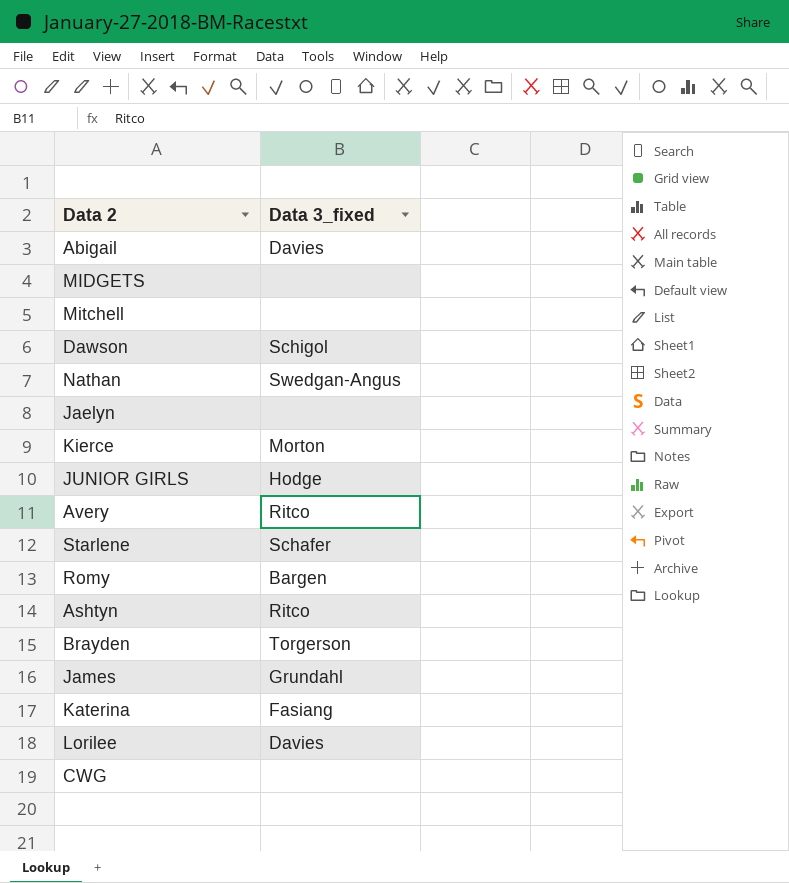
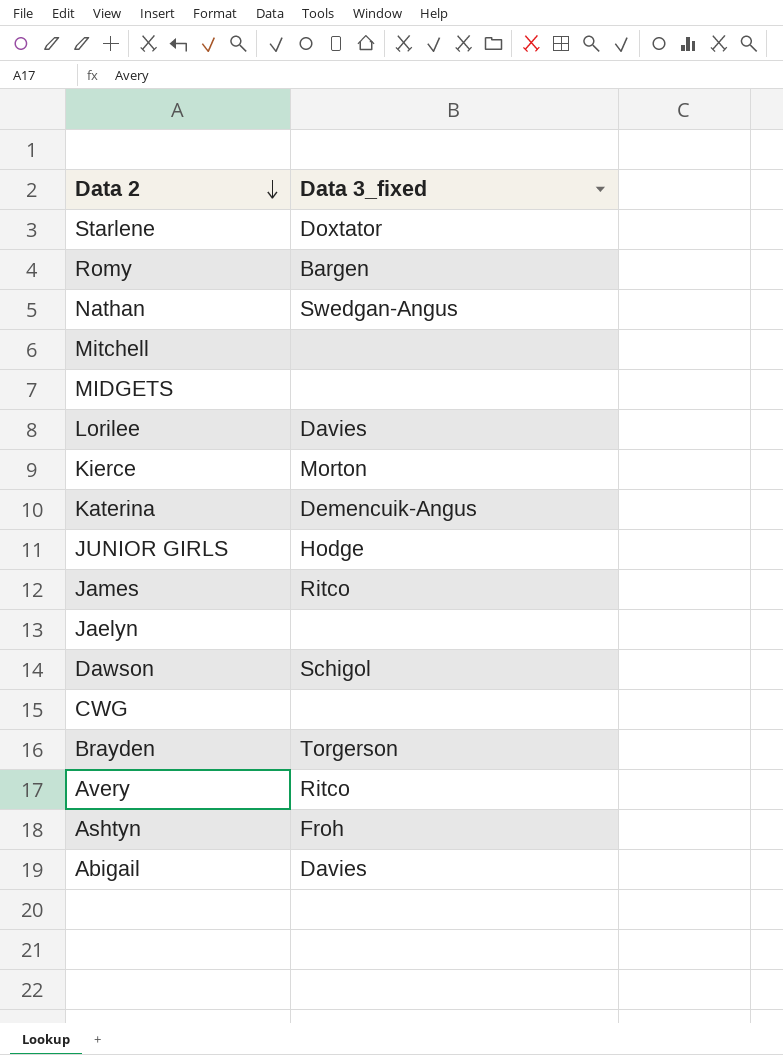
row order: none -> Data 2 descending
Starlene | Data 3_fixed: Schafer -> Doxtator
Katerina | Data 3_fixed: Fasiang -> Demencuik-Angus
James | Data 3_fixed: Grundahl -> Ritco
Ashtyn | Data 3_fixed: Ritco -> Froh

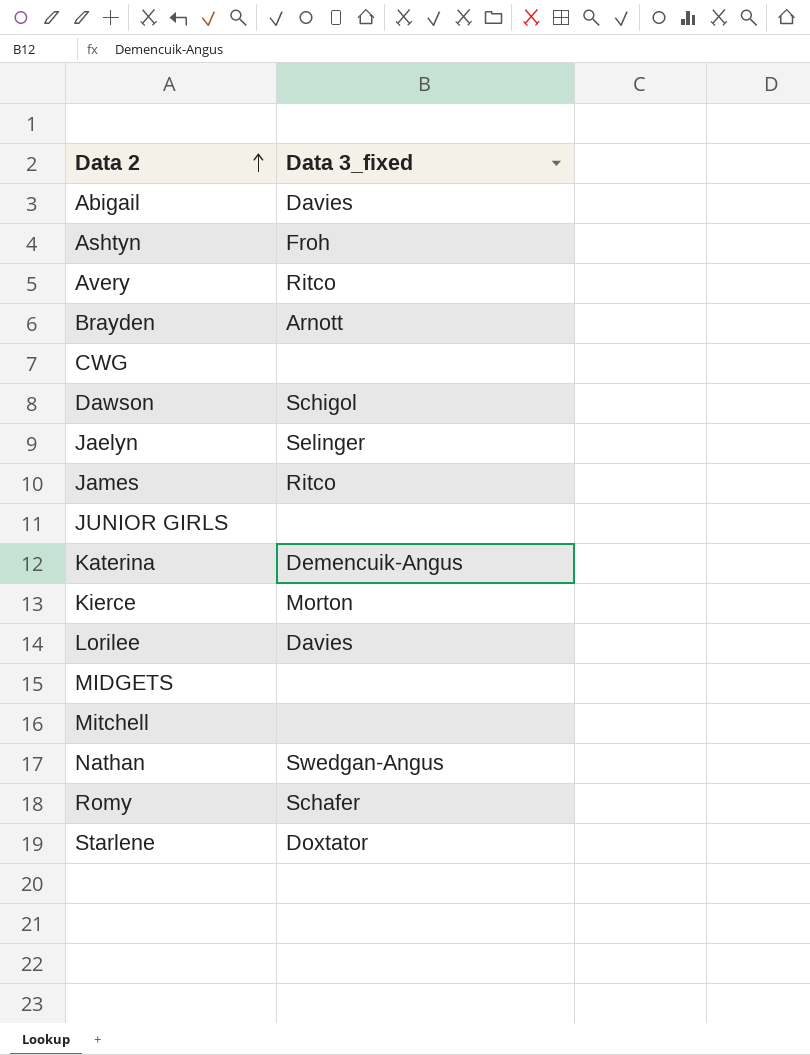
row order: Data 2 descending -> Data 2 ascending
Brayden | Data 3_fixed: Torgerson -> Arnott
Jaelyn | Data 3_fixed: none -> Selinger
JUNIOR GIRLS | Data 3_fixed: Hodge -> none
Romy | Data 3_fixed: Bargen -> Schafer

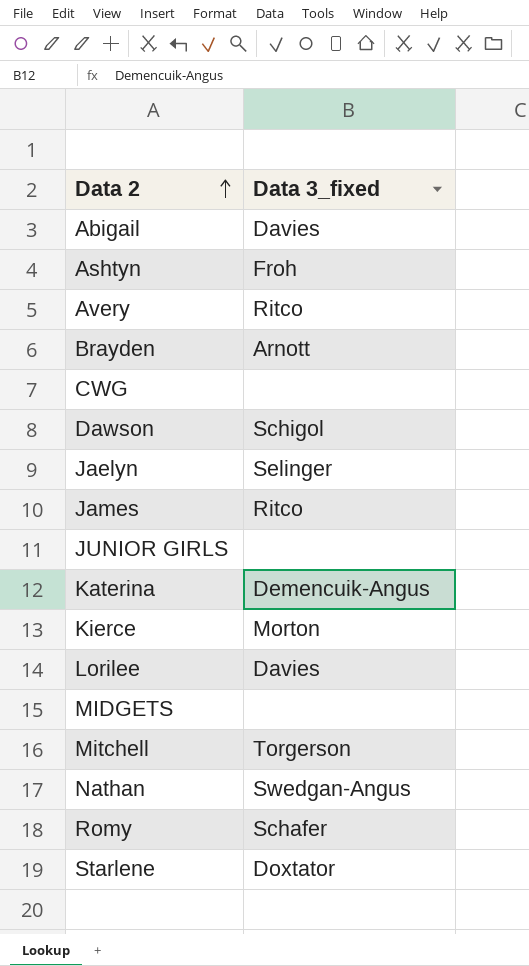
Mitchell | Data 3_fixed: none -> Torgerson

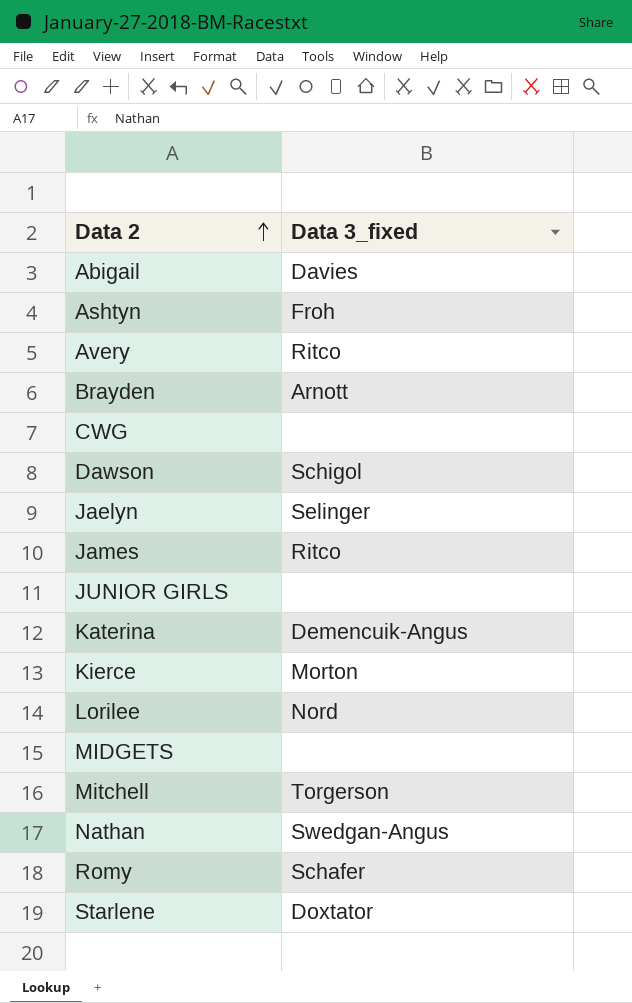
Lorilee | Data 3_fixed: Davies -> Nord

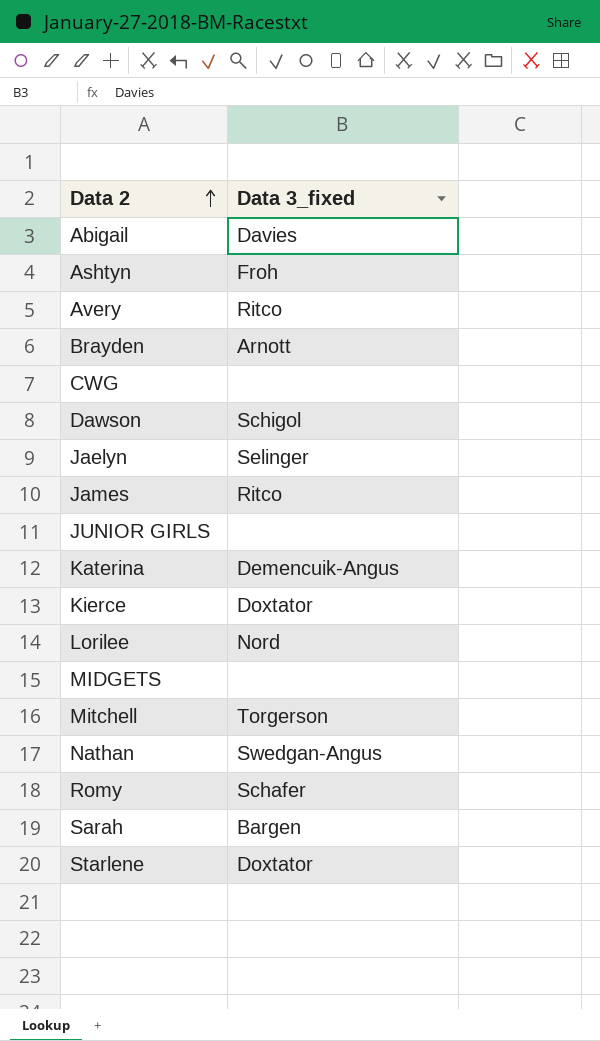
Kierce | Data 3_fixed: Morton -> Doxtator
row Sarah: none -> Bargen

